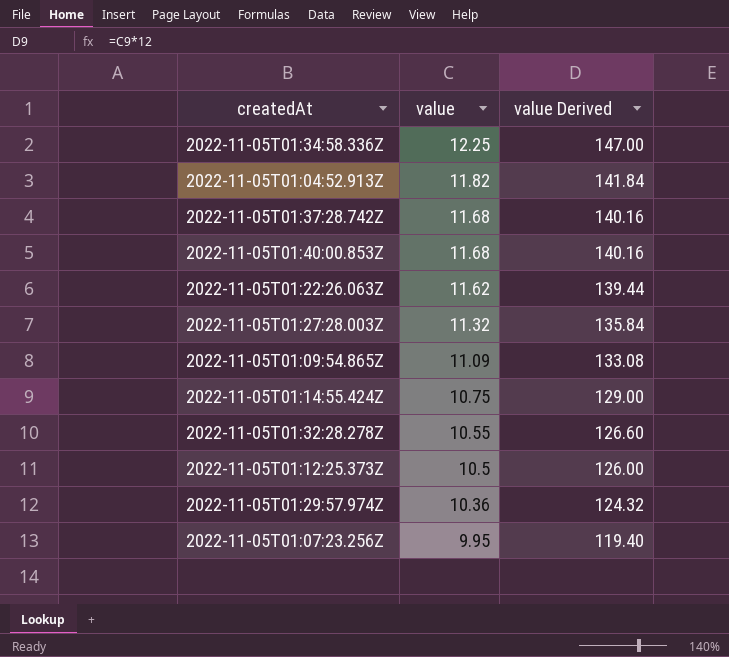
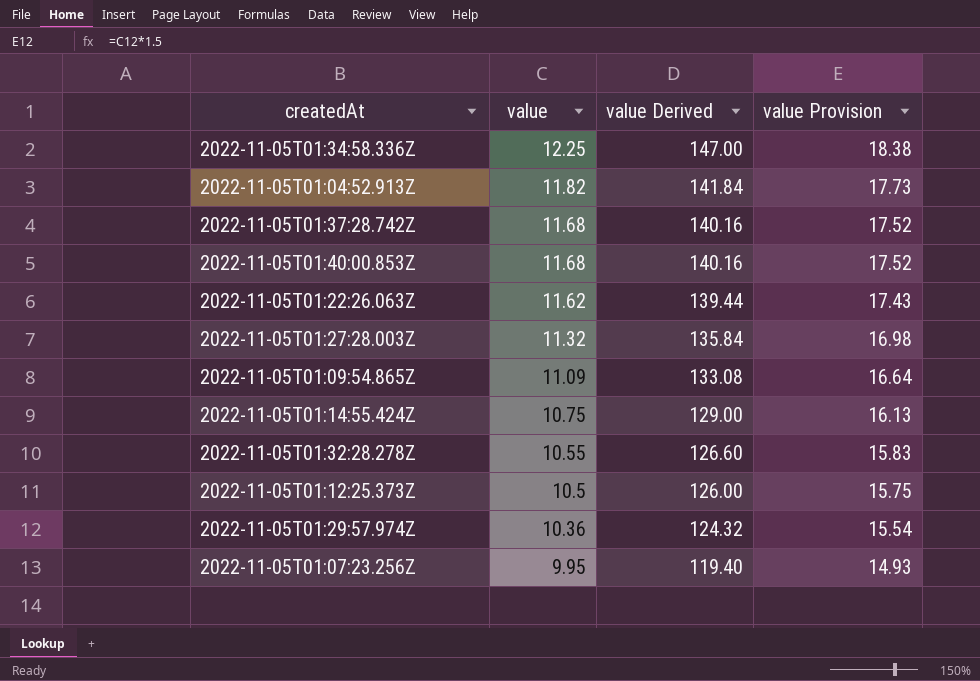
column value Provision | formula: none -> [value] * 1.5

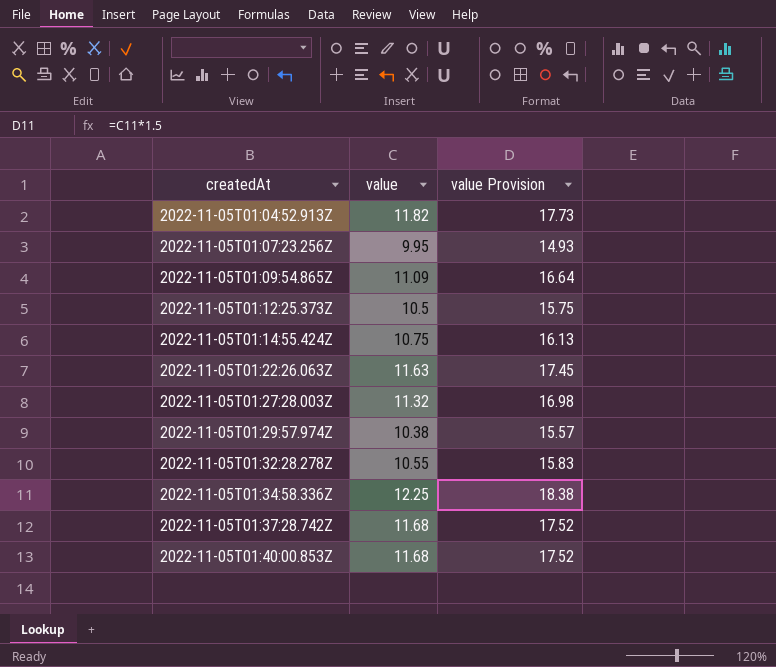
row order: value descending -> createdAt ascending
column value Derived | formula: [value] * 12 -> none
2022-11-05T01:22:26.063Z | value: 11.62 -> 11.63
2022-11-05T01:22:26.063Z | value Provision: 17.43 -> 17.45
2022-11-05T01:29:57.974Z | value: 10.36 -> 10.38
2022-11-05T01:29:57.974Z | value Provision: 15.54 -> 15.57

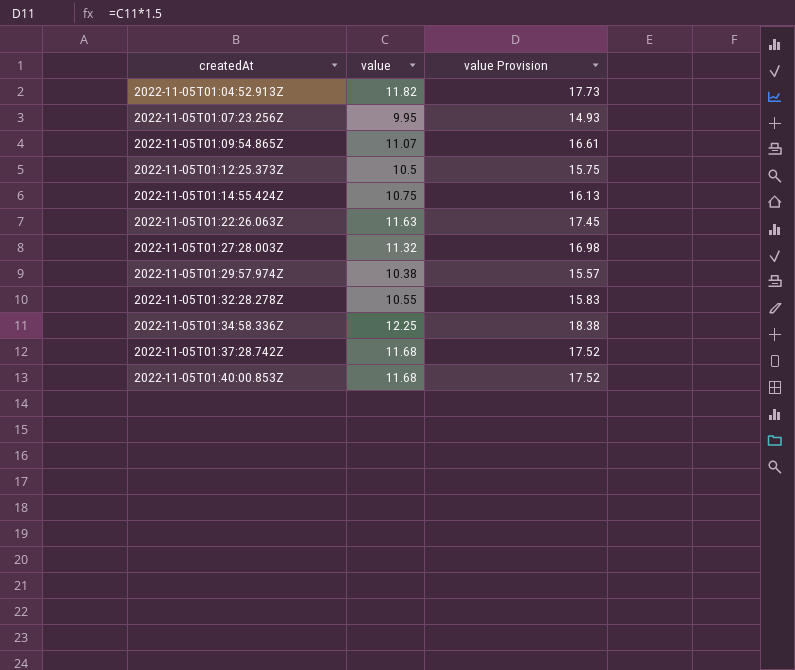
2022-11-05T01:09:54.865Z | value: 11.09 -> 11.07
2022-11-05T01:09:54.865Z | value Provision: 16.64 -> 16.61

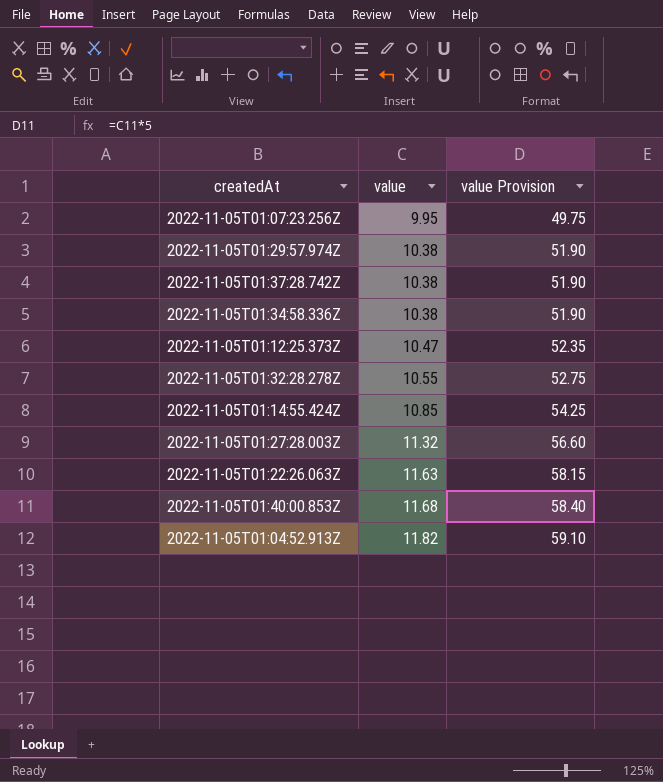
row order: createdAt ascending -> value ascending
column value Provision | formula: [value] * 1.5 -> [value] * 5
row 2022-11-05T01:09:54.865Z: 11.07 | 16.61 -> none
2022-11-05T01:37:28.742Z | value: 11.68 -> 10.38
2022-11-05T01:34:58.336Z | value: 12.25 -> 10.38
2022-11-05T01:12:25.373Z | value: 10.5 -> 10.47
2022-11-05T01:14:55.424Z | value: 10.75 -> 10.85

